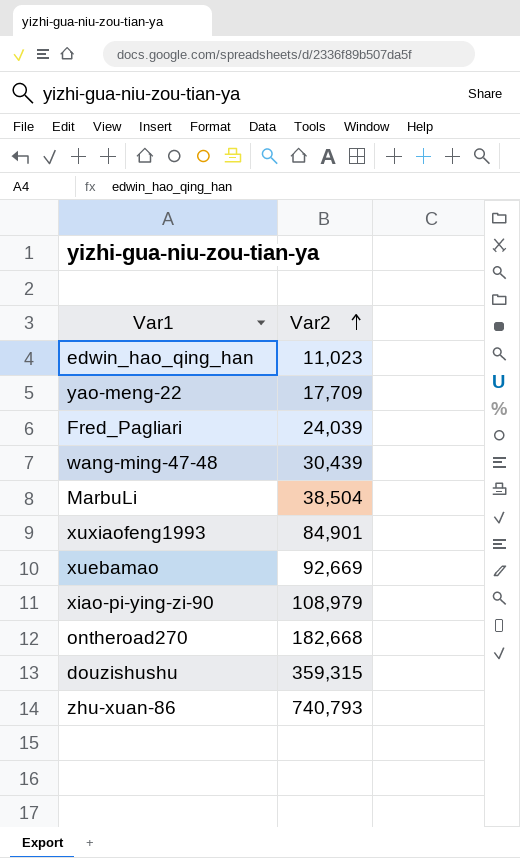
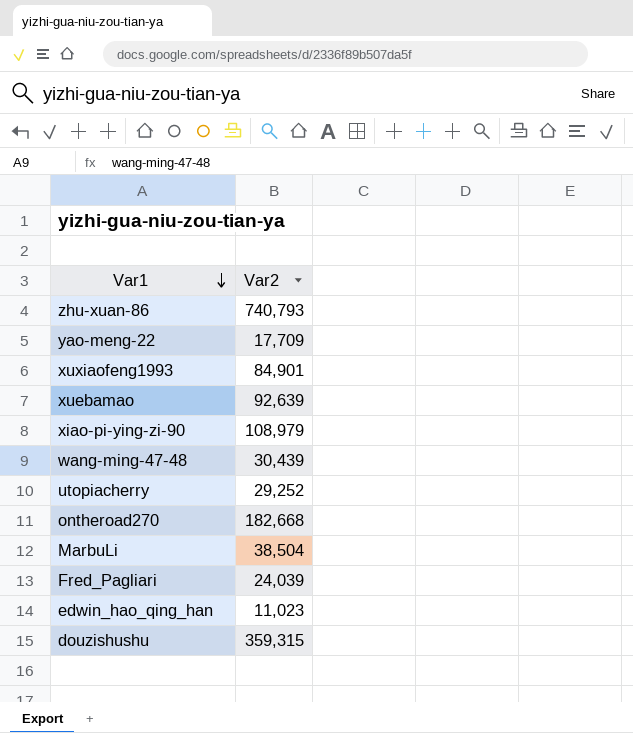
row order: Var2 ascending -> Var1 descending
xuebamao | Var2: 92,669 -> 92,639
row utopiacherry: none -> 29,252

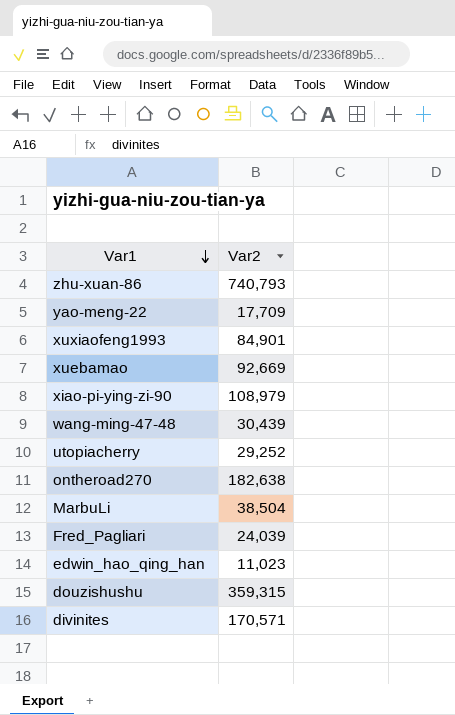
xuebamao | Var2: 92,639 -> 92,669
ontheroad270 | Var2: 182,668 -> 182,638
row divinites: none -> 170,571

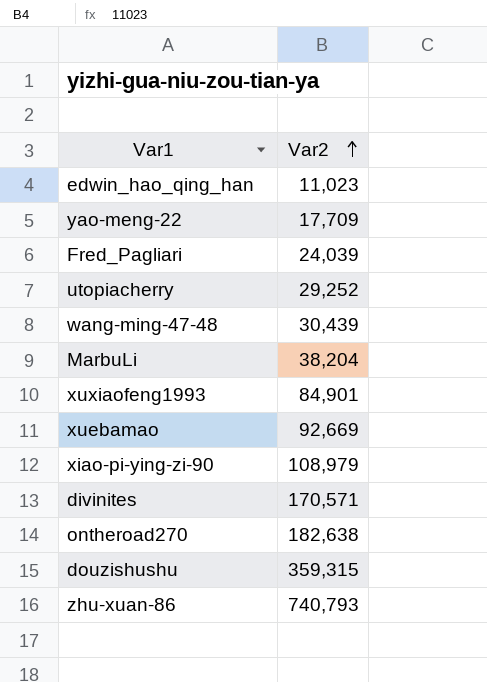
row order: Var1 descending -> Var2 ascending
MarbuLi | Var2: 38,504 -> 38,204

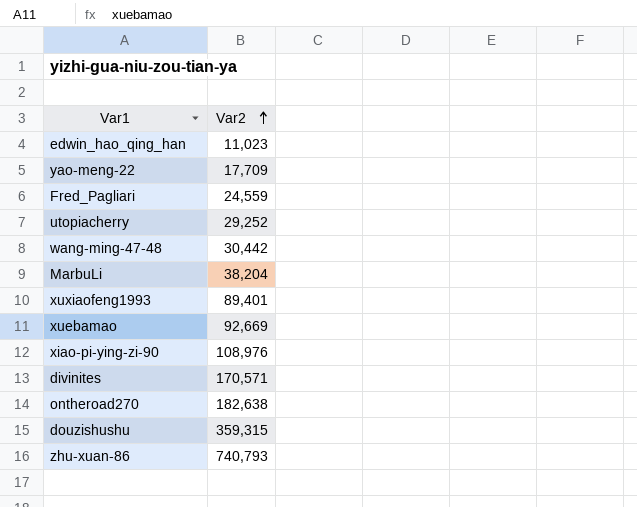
Fred_Pagliari | Var2: 24,039 -> 24,559
wang-ming-47-48 | Var2: 30,439 -> 30,442
xuxiaofeng1993 | Var2: 84,901 -> 89,401
xiao-pi-ying-zi-90 | Var2: 108,979 -> 108,976

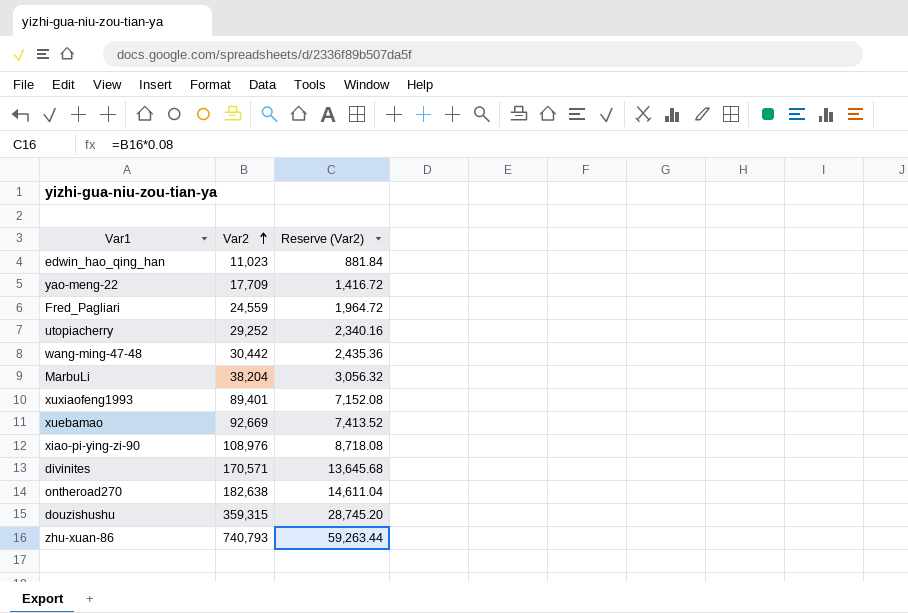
column Reserve (Var2) | formula: none -> [Var2] * 0.08

